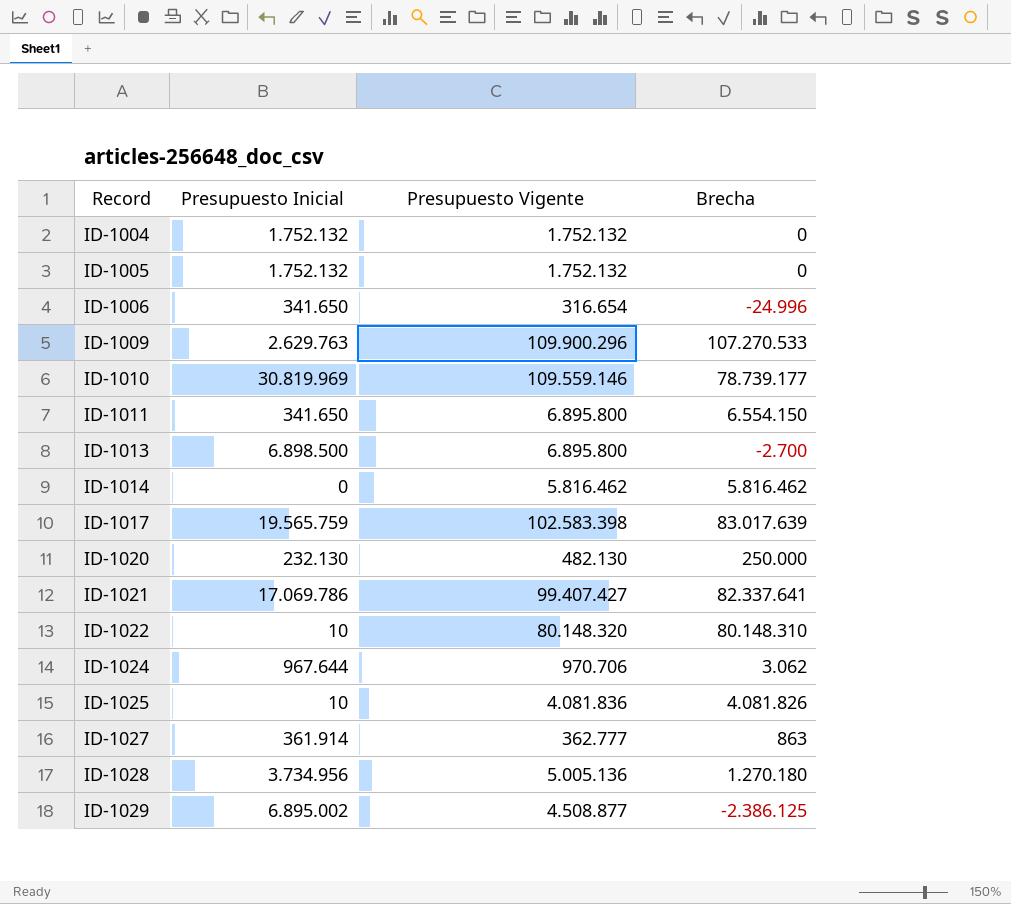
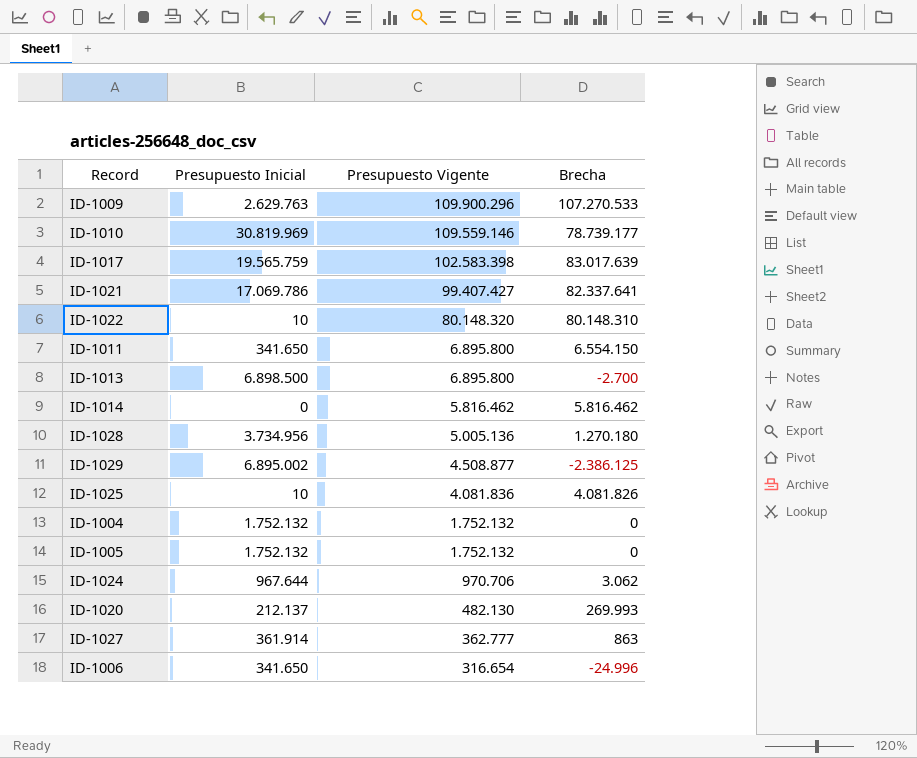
row order: Record ascending -> Presupuesto Vigente descending
ID-1020 | Presupuesto Inicial: 232.130 -> 212.137
ID-1020 | Brecha: 250.000 -> 269.993

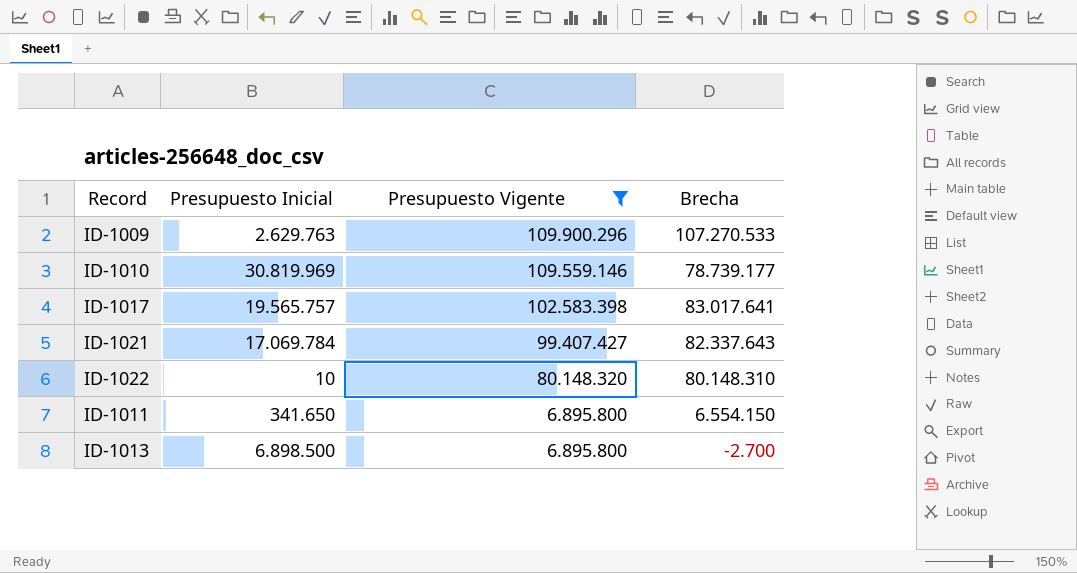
filter: none -> Presupuesto Vigente >= 6.895.800
ID-1017 | Presupuesto Inicial: 19.565.759 -> 19.565.757
ID-1017 | Brecha: 83.017.639 -> 83.017.641
ID-1021 | Presupuesto Inicial: 17.069.786 -> 17.069.784
ID-1021 | Brecha: 82.337.641 -> 82.337.643

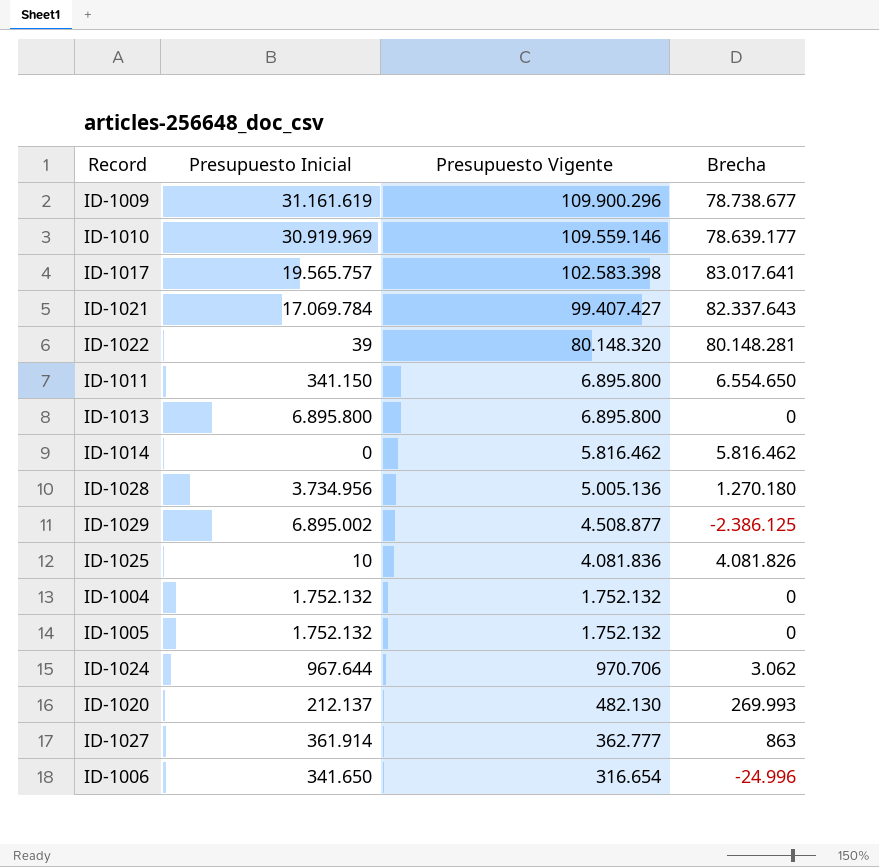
filter: Presupuesto Vigente >= 6.895.800 -> none
ID-1009 | Presupuesto Inicial: 2.629.763 -> 31.161.619
ID-1009 | Brecha: 107.270.533 -> 78.738.677
ID-1010 | Presupuesto Inicial: 30.819.969 -> 30.919.969
ID-1010 | Brecha: 78.739.177 -> 78.639.177
ID-1022 | Presupuesto Inicial: 10 -> 39
ID-1022 | Brecha: 80.148.310 -> 80.148.281
ID-1011 | Presupuesto Inicial: 341.650 -> 341.150
ID-1011 | Brecha: 6.554.150 -> 6.554.650
ID-1013 | Presupuesto Inicial: 6.898.500 -> 6.895.800
ID-1013 | Brecha: -2.700 -> 0

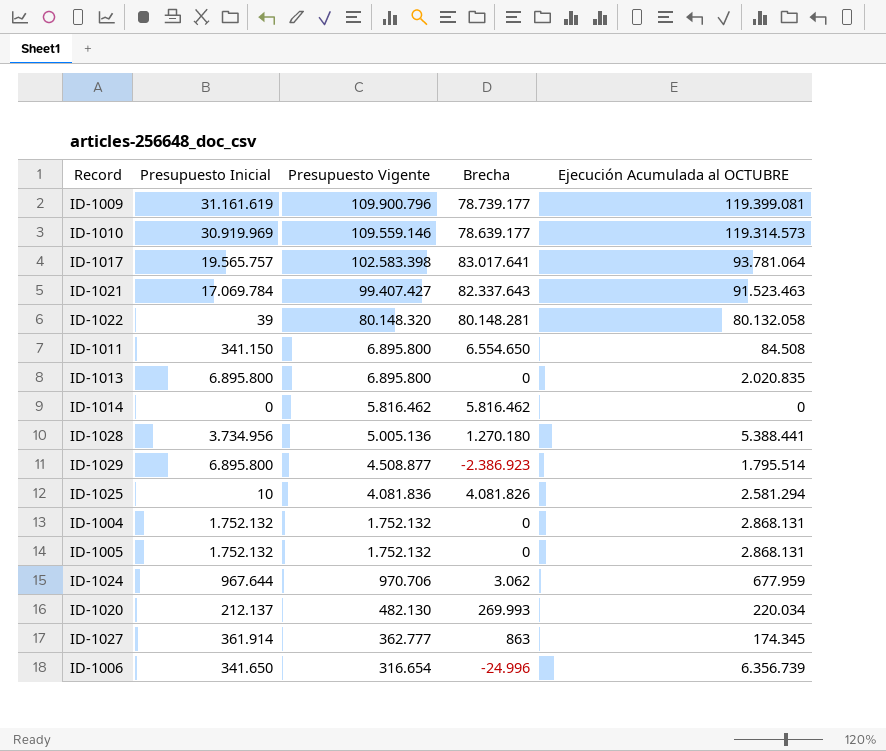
column Ejecución Acumulada al OCTUBRE | position: none -> 5
ID-1009 | Presupuesto Vigente: 109.900.296 -> 109.900.796
ID-1009 | Brecha: 78.738.677 -> 78.739.177
ID-1029 | Presupuesto Inicial: 6.895.002 -> 6.895.800
ID-1029 | Brecha: -2.386.125 -> -2.386.923

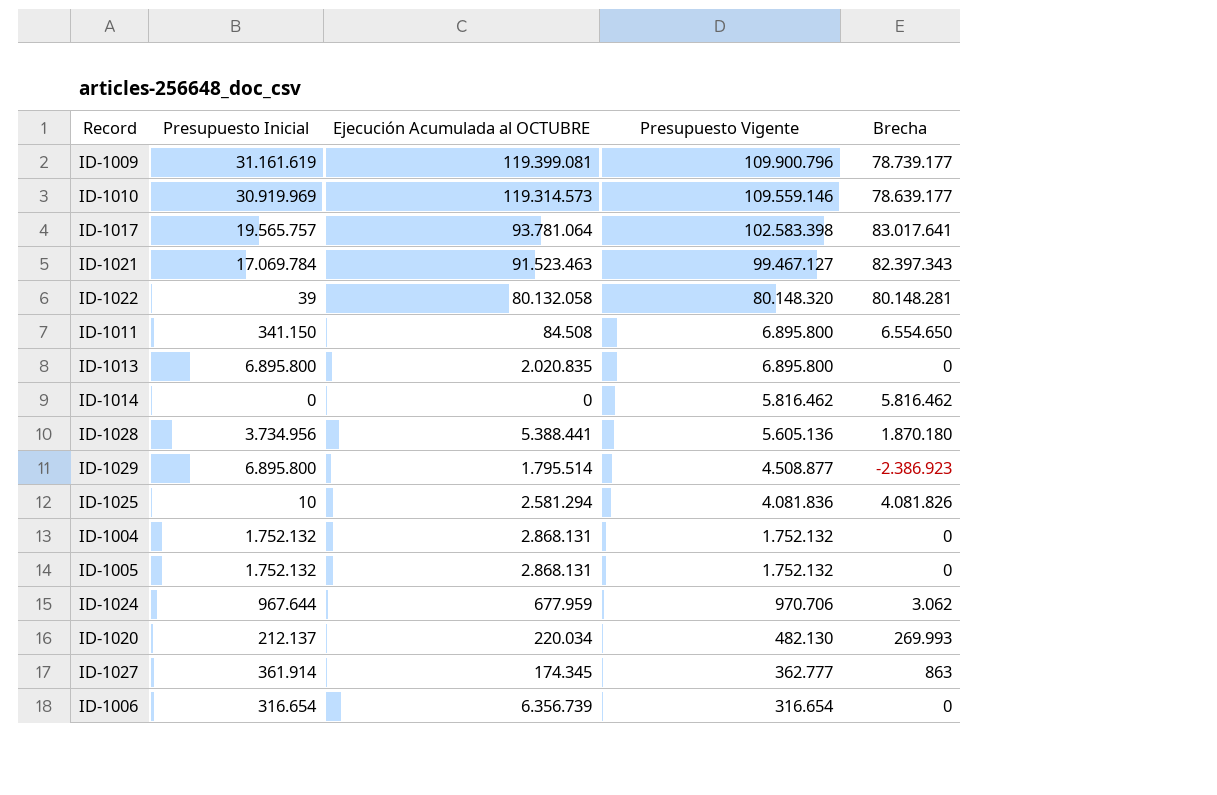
column Ejecución Acumulada al OCTUBRE | position: 5 -> 3
ID-1021 | Presupuesto Vigente: 99.407.427 -> 99.467.127
ID-1021 | Brecha: 82.337.643 -> 82.397.343
ID-1028 | Presupuesto Vigente: 5.005.136 -> 5.605.136
ID-1028 | Brecha: 1.270.180 -> 1.870.180
ID-1006 | Presupuesto Inicial: 341.650 -> 316.654
ID-1006 | Brecha: -24.996 -> 0

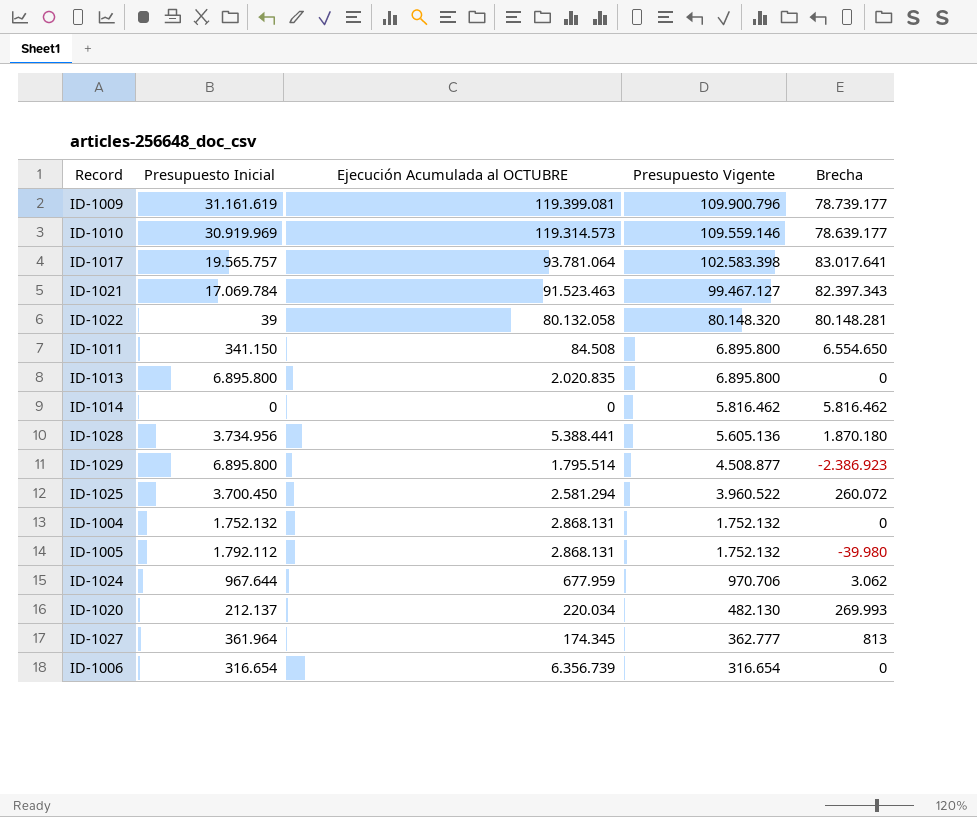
ID-1025 | Presupuesto Inicial: 10 -> 3.700.450
ID-1025 | Presupuesto Vigente: 4.081.836 -> 3.960.522
ID-1025 | Brecha: 4.081.826 -> 260.072
ID-1005 | Presupuesto Inicial: 1.752.132 -> 1.792.112
ID-1005 | Brecha: 0 -> -39.980
ID-1027 | Presupuesto Inicial: 361.914 -> 361.964
ID-1027 | Brecha: 863 -> 813

